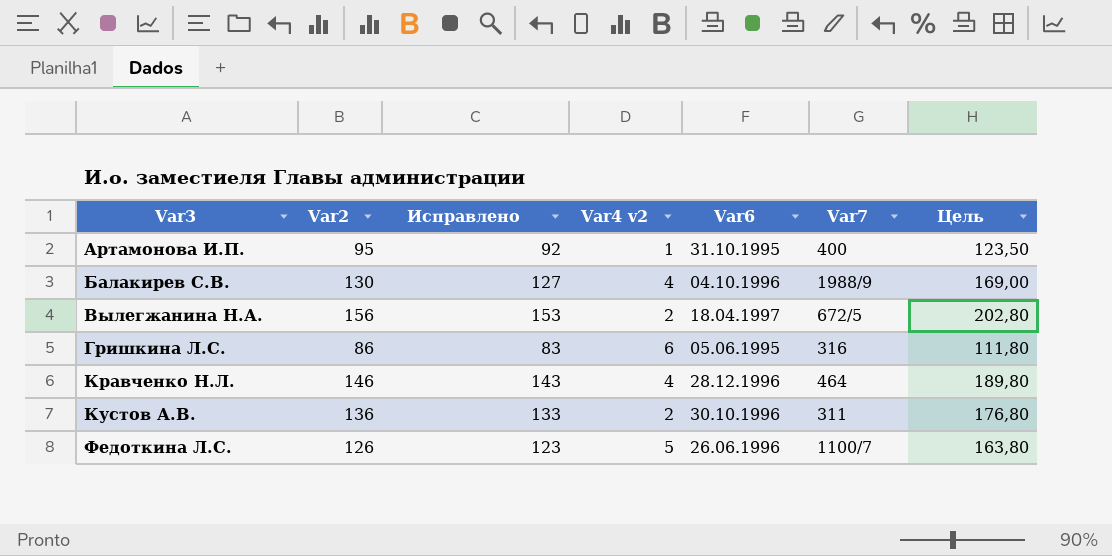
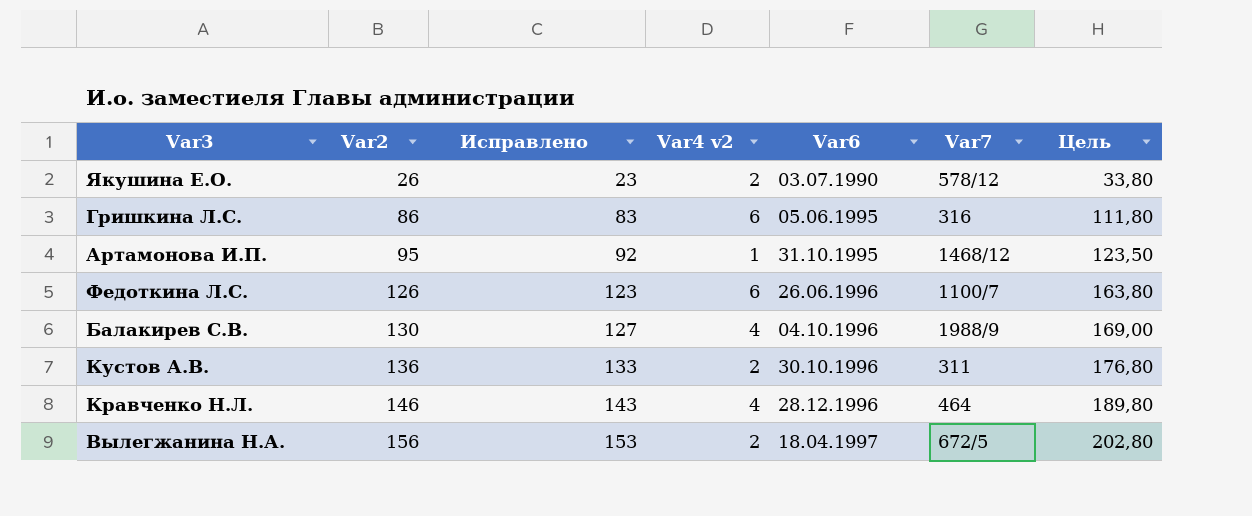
row order: Var3 ascending -> Var2 ascending
row Якушина Е.О.: none -> 26 | 23 | 2 | 03.07.1990 | 578/12 | 33,80
Артамонова И.П. | Var7: 400 -> 1468/12
Федоткина Л.С. | Var4 v2: 5 -> 6

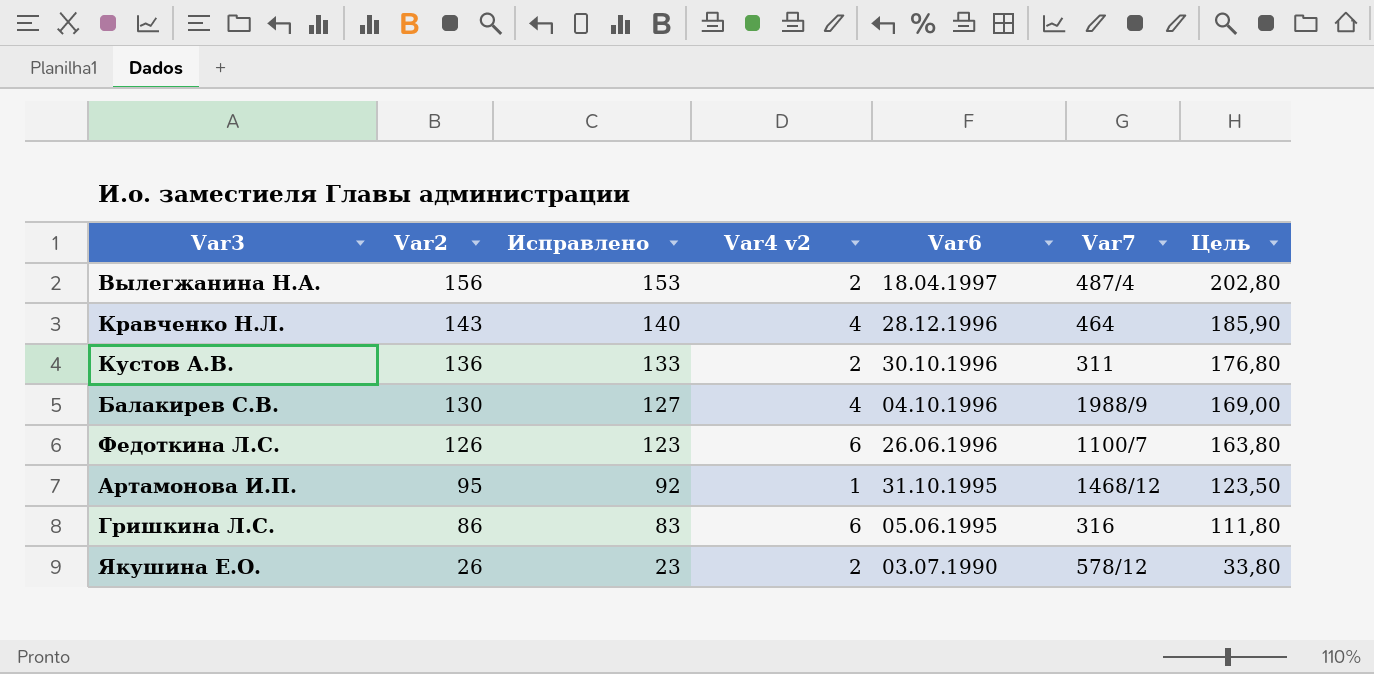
row order: Var2 ascending -> Var2 descending
Вылегжанина Н.А. | Var7: 672/5 -> 487/4
Кравченко Н.Л. | Var2: 146 -> 143
Кравченко Н.Л. | Исправлено: 143 -> 140
Кравченко Н.Л. | Цель: 189,80 -> 185,90

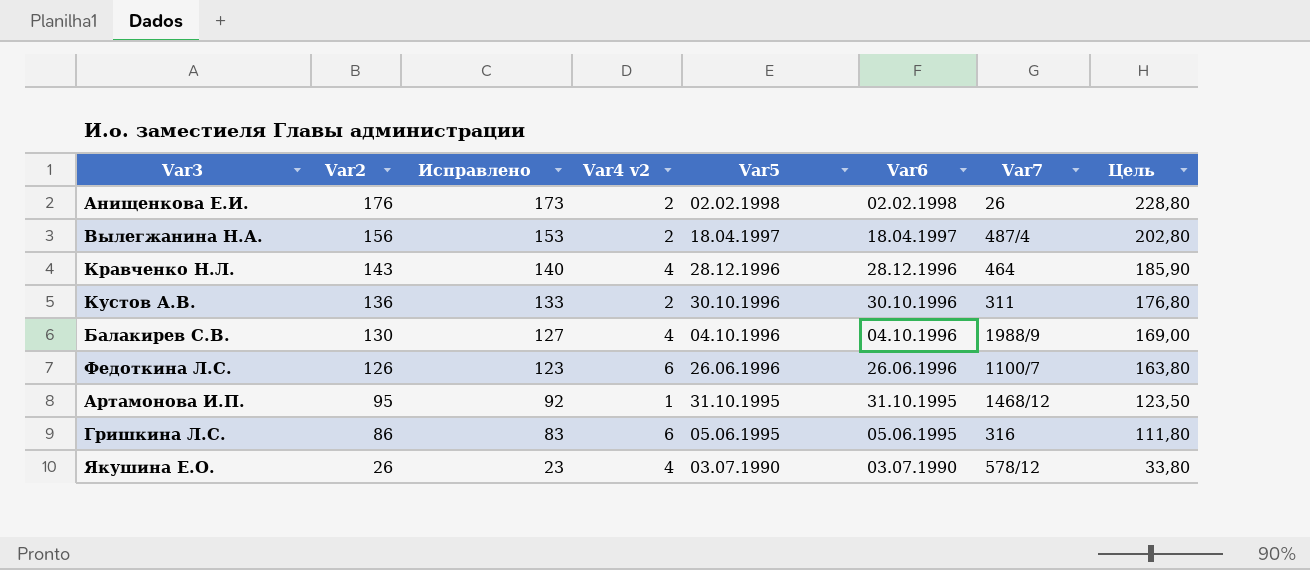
column Var5 | position: none -> 5
row Анищенкова Е.И.: none -> 176 | 173 | 2 | 02.02.1998 | 02.02.1998 | 26 | 228,80
Якушина Е.О. | Var4 v2: 2 -> 4

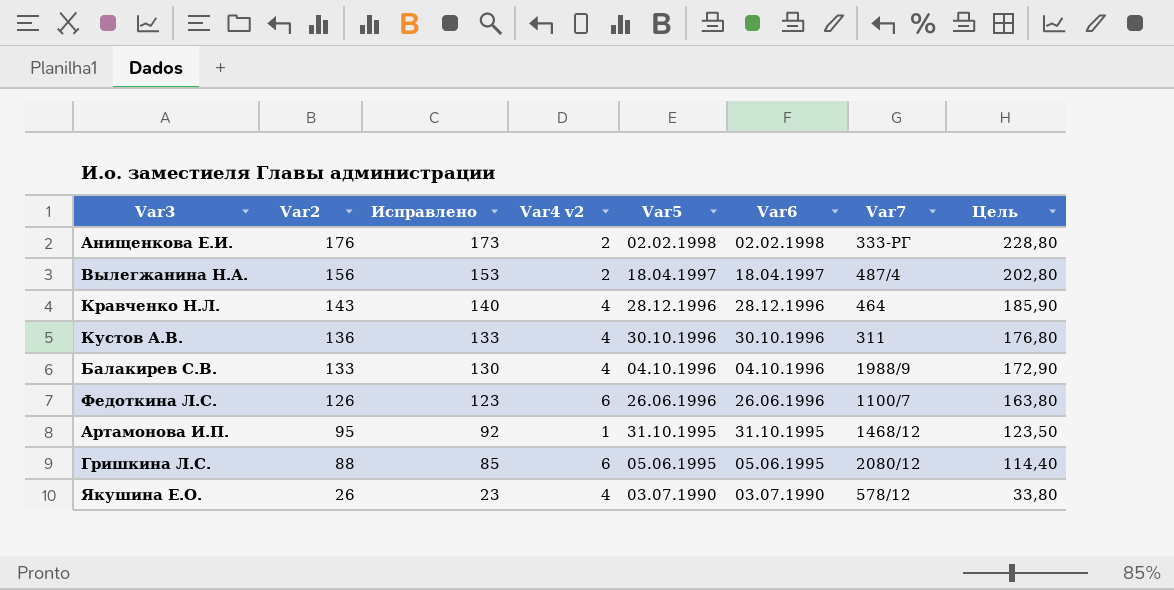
Анищенкова Е.И. | Var7: 26 -> 333-РГ
Кустов А.В. | Var4 v2: 2 -> 4
Балакирев С.В. | Var2: 130 -> 133
Балакирев С.В. | Исправлено: 127 -> 130
Балакирев С.В. | Цель: 169,00 -> 172,90
Гришкина Л.С. | Var2: 86 -> 88
Гришкина Л.С. | Исправлено: 83 -> 85
Гришкина Л.С. | Var7: 316 -> 2080/12
Гришкина Л.С. | Цель: 111,80 -> 114,40

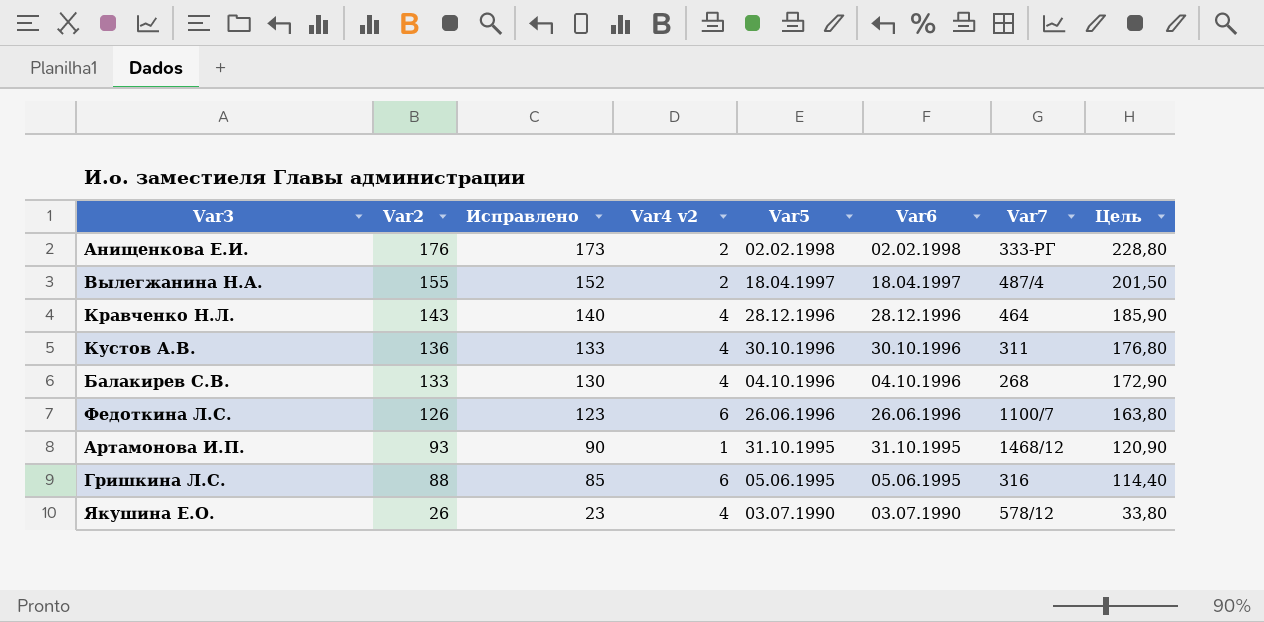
Вылегжанина Н.А. | Var2: 156 -> 155
Вылегжанина Н.А. | Исправлено: 153 -> 152
Вылегжанина Н.А. | Цель: 202,80 -> 201,50
Балакирев С.В. | Var7: 1988/9 -> 268
Артамонова И.П. | Var2: 95 -> 93
Артамонова И.П. | Исправлено: 92 -> 90
Артамонова И.П. | Цель: 123,50 -> 120,90
Гришкина Л.С. | Var7: 2080/12 -> 316

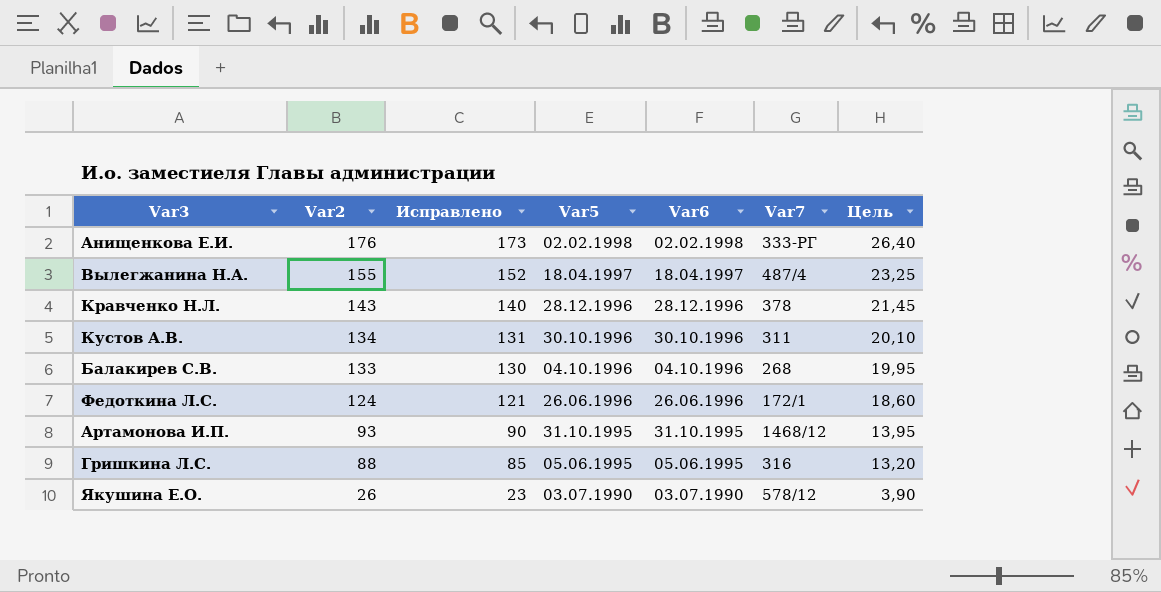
column Var4 v2 | position: 4 -> none
column Цель | formula: [Var2] * 1,3 -> [Var2] * 0,15
Кравченко Н.Л. | Var7: 464 -> 378
Кустов А.В. | Var2: 136 -> 134
Кустов А.В. | Исправлено: 133 -> 131
Федоткина Л.С. | Var2: 126 -> 124
Федоткина Л.С. | Исправлено: 123 -> 121
Федоткина Л.С. | Var7: 1100/7 -> 172/1

